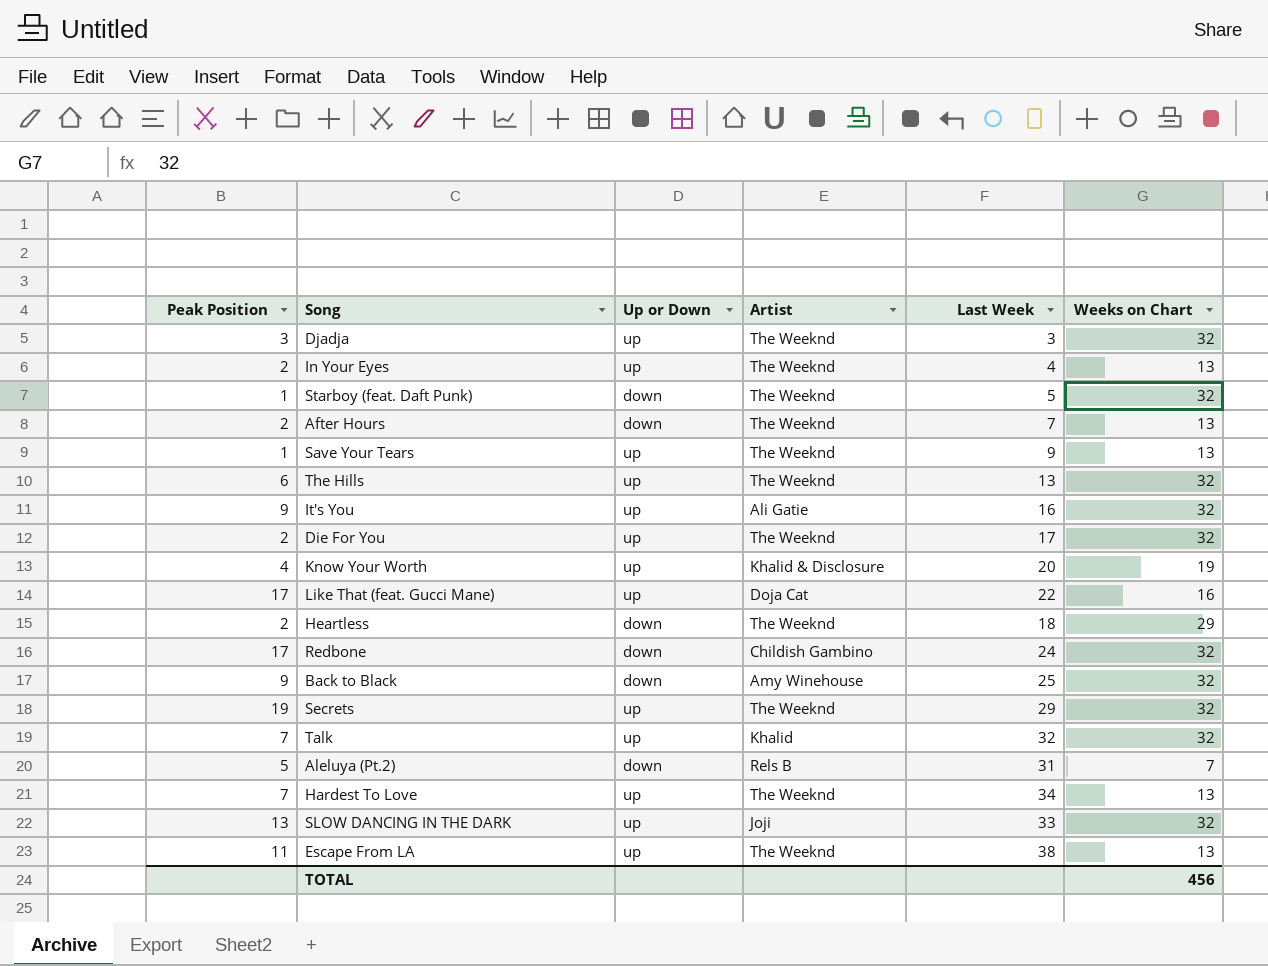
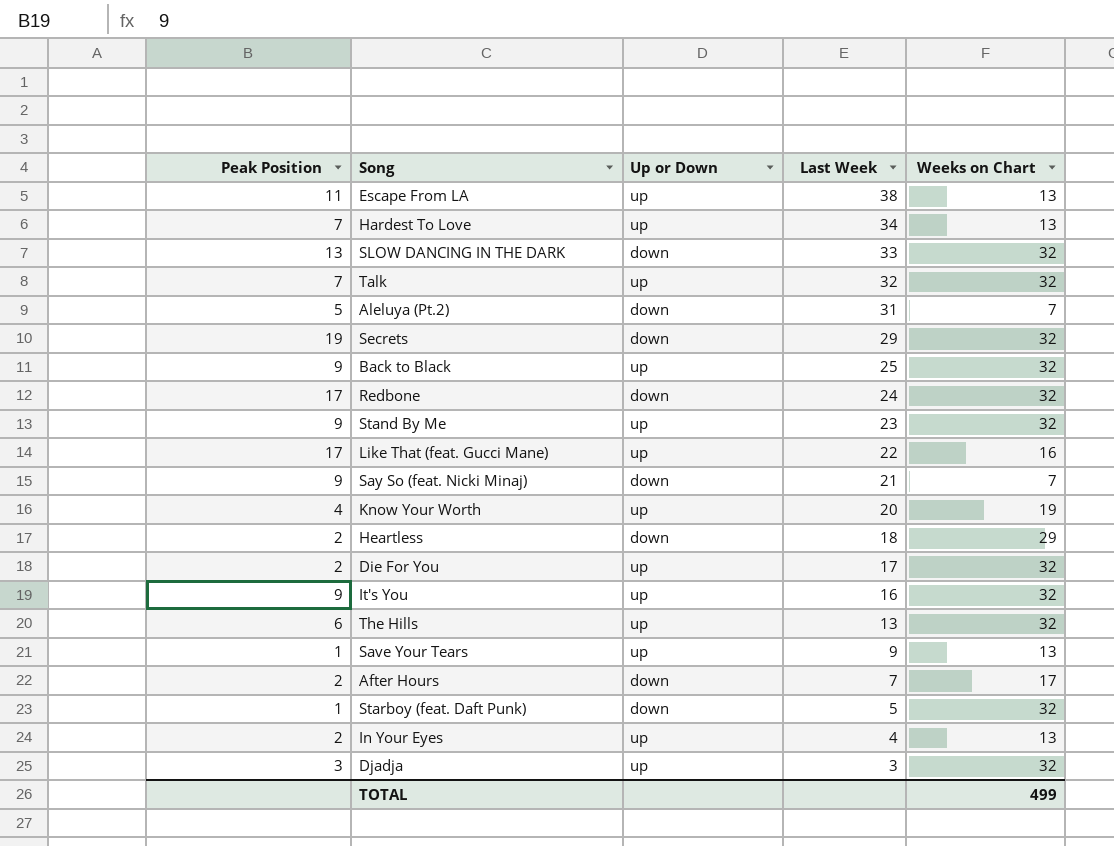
row order: none -> Last Week descending
column Artist | position: 4 -> none
SLOW DANCING IN THE DARK | Up or Down: up -> down
Secrets | Up or Down: up -> down
Back to Black | Up or Down: down -> up
row Stand By Me: none -> 9 | up | 23 | 32
row Say So (feat. Nicki Minaj): none -> 9 | down | 21 | 7
After Hours | Weeks on Chart: 13 -> 17
TOTAL | Weeks on Chart: 456 -> 499

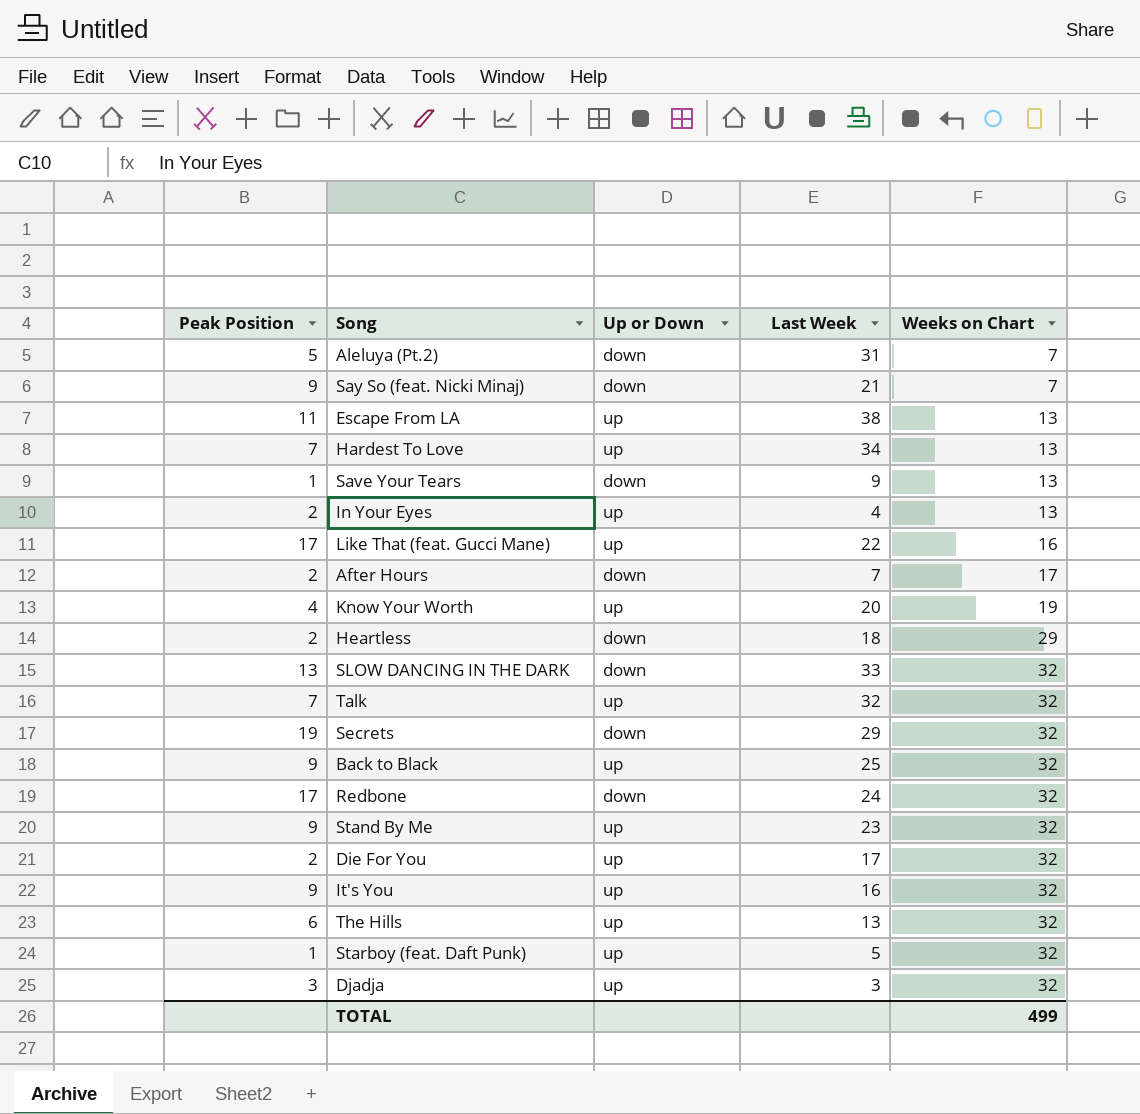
row order: Last Week descending -> Weeks on Chart ascending
Save Your Tears | Up or Down: up -> down
Starboy (feat. Daft Punk) | Up or Down: down -> up

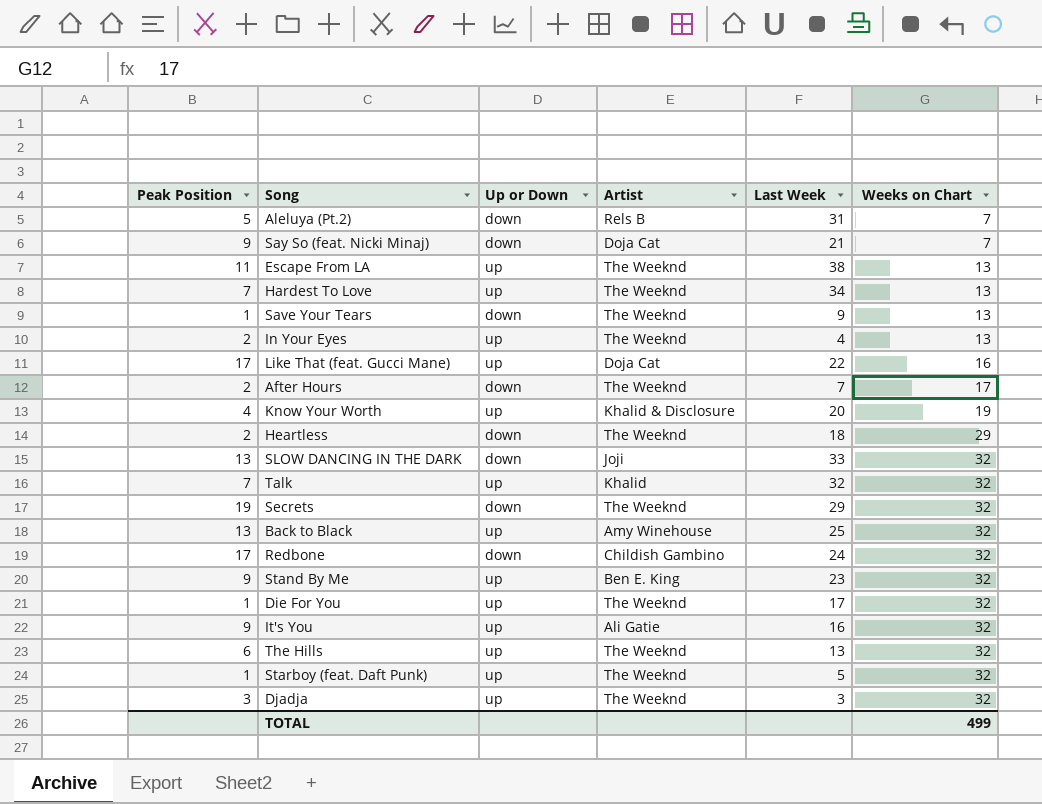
column Artist | position: none -> 4
Back to Black | Peak Position: 9 -> 13
Die For You | Peak Position: 2 -> 1

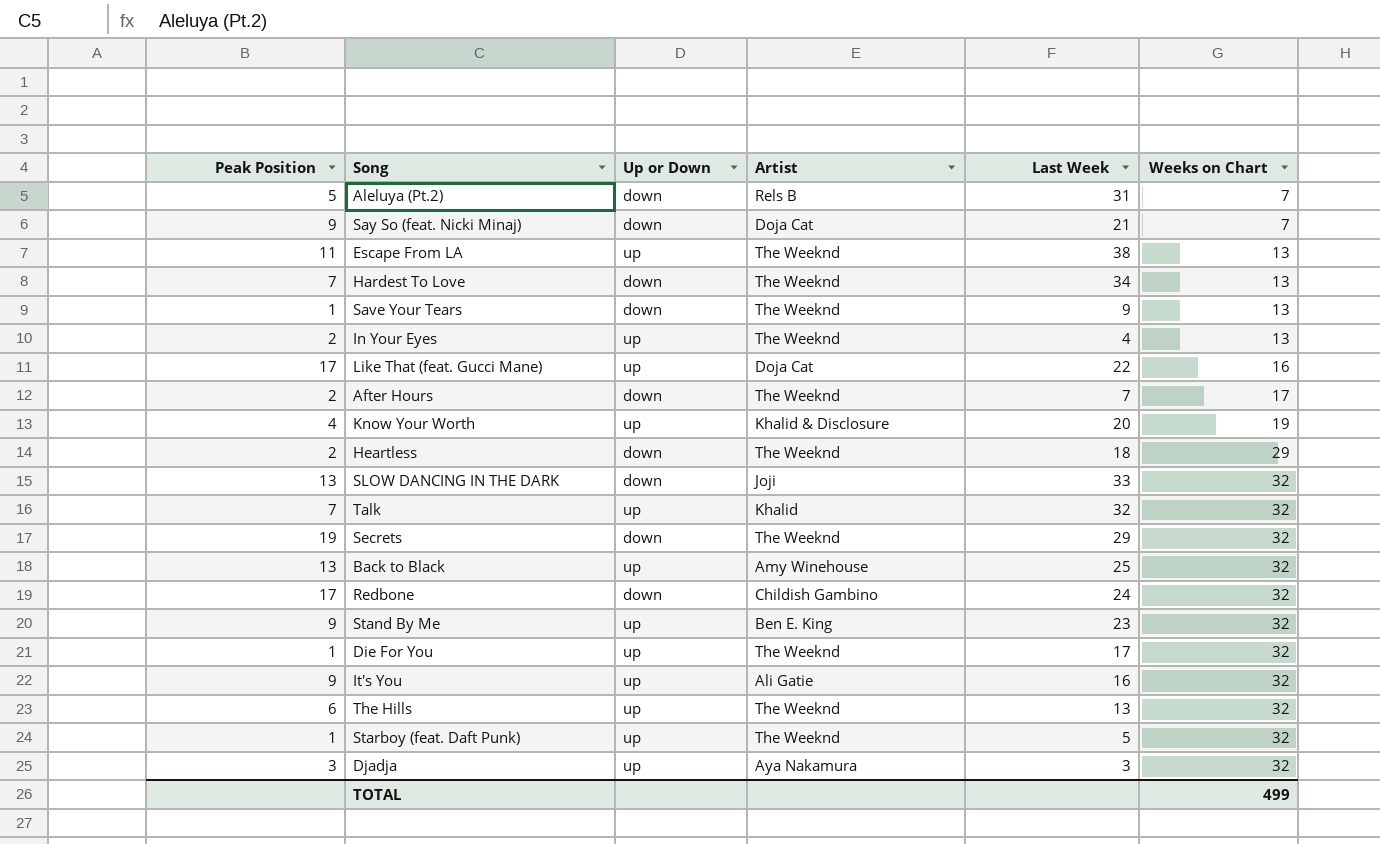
Hardest To Love | Up or Down: up -> down
Djadja | Artist: The Weeknd -> Aya Nakamura

